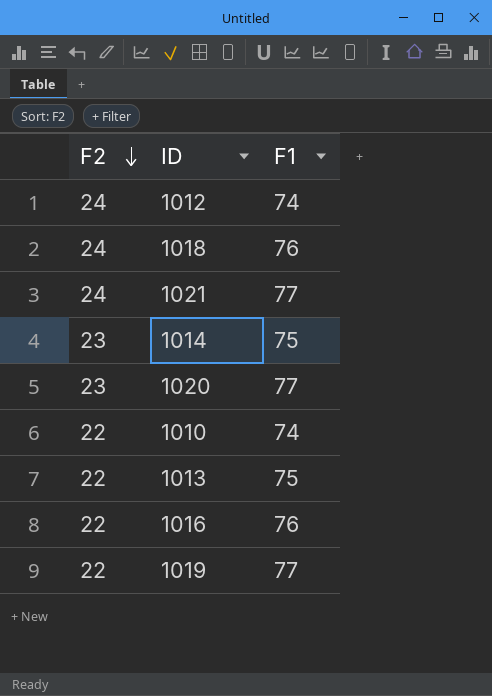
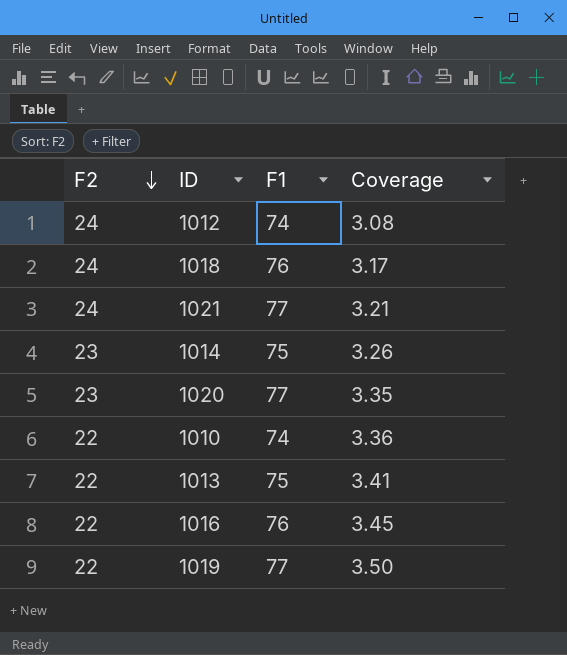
column Coverage | formula: none -> [F1] / [F2]

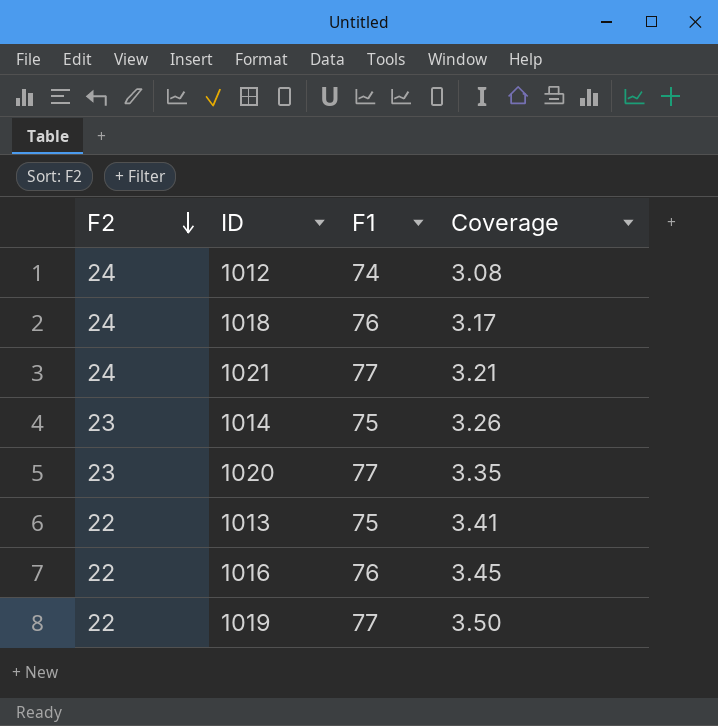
row 1010: 22 | 74 | 3.36 -> none

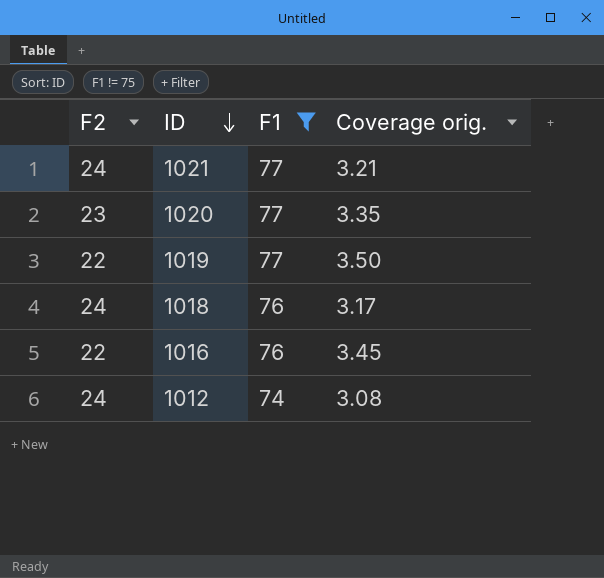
filter: none -> F1 != 75
row order: F2 descending -> ID descending
column name: Coverage -> Coverage orig.

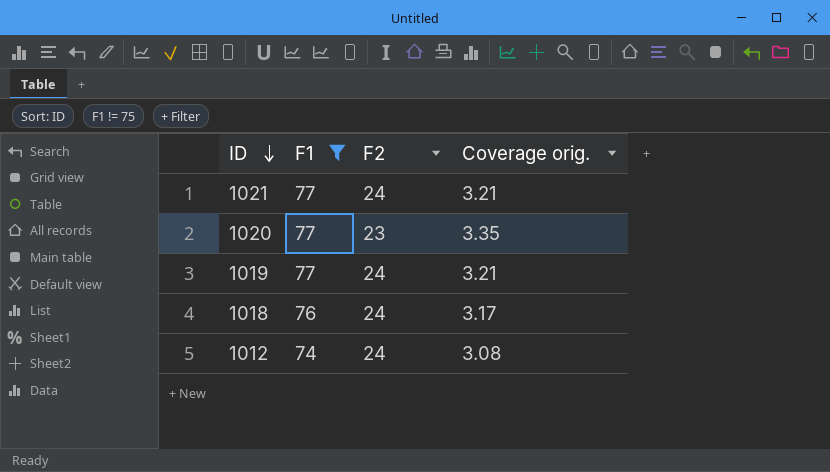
column F2 | position: 1 -> 3
row 1016: 22 | 76 | 3.45 -> none
1019 | F2: 22 -> 24
1019 | Coverage orig.: 3.50 -> 3.21

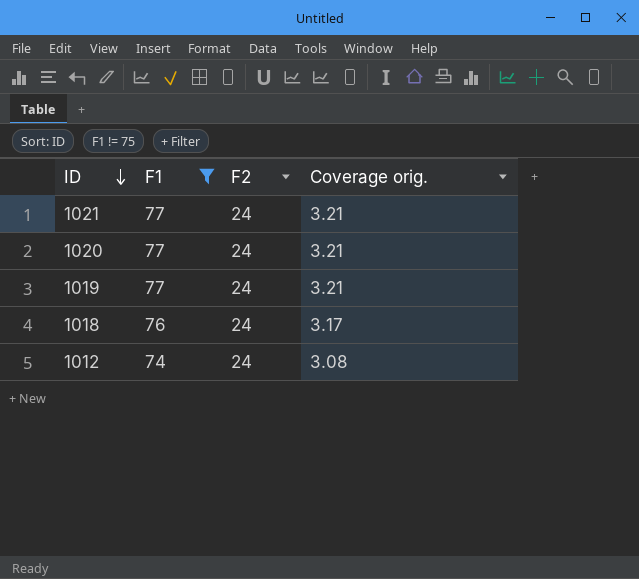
1020 | F2: 23 -> 24
1020 | Coverage orig.: 3.35 -> 3.21

